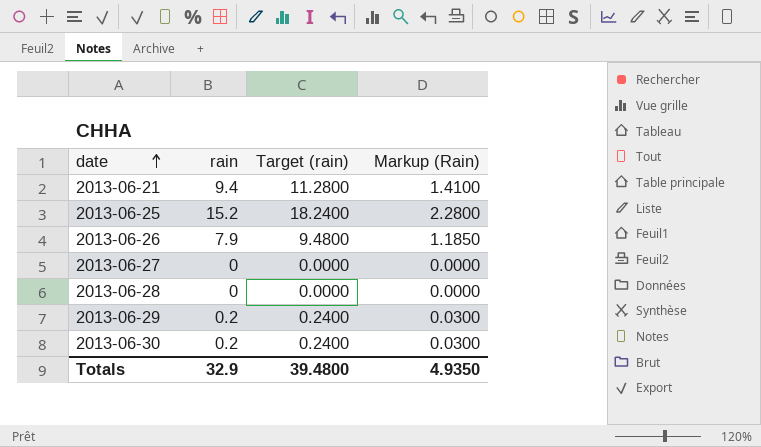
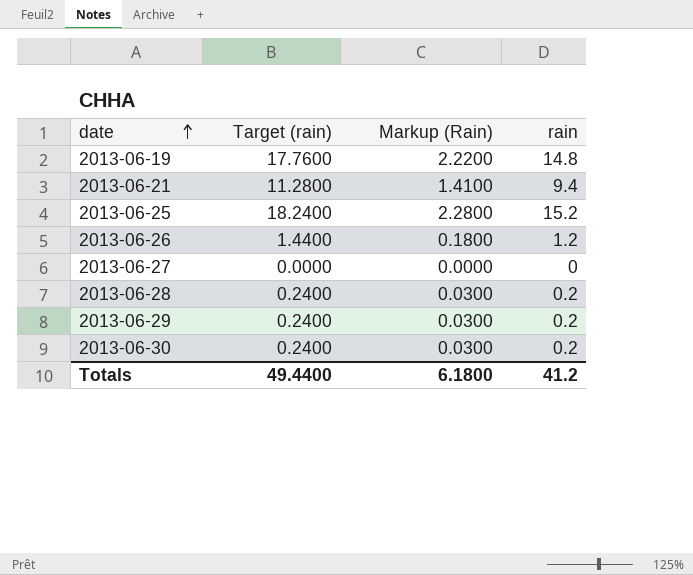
column rain | position: 2 -> 4
row 2013-06-19: none -> 17.7600 | 2.2200 | 14.8
2013-06-26 | Target (rain): 9.4800 -> 1.4400
2013-06-26 | Markup (Rain): 1.1850 -> 0.1800
2013-06-26 | rain: 7.9 -> 1.2
2013-06-28 | Target (rain): 0.0000 -> 0.2400
2013-06-28 | Markup (Rain): 0.0000 -> 0.0300
2013-06-28 | rain: 0 -> 0.2
Totals | Target (rain): 39.4800 -> 49.4400
Totals | Markup (Rain): 4.9350 -> 6.1800
Totals | rain: 32.9 -> 41.2

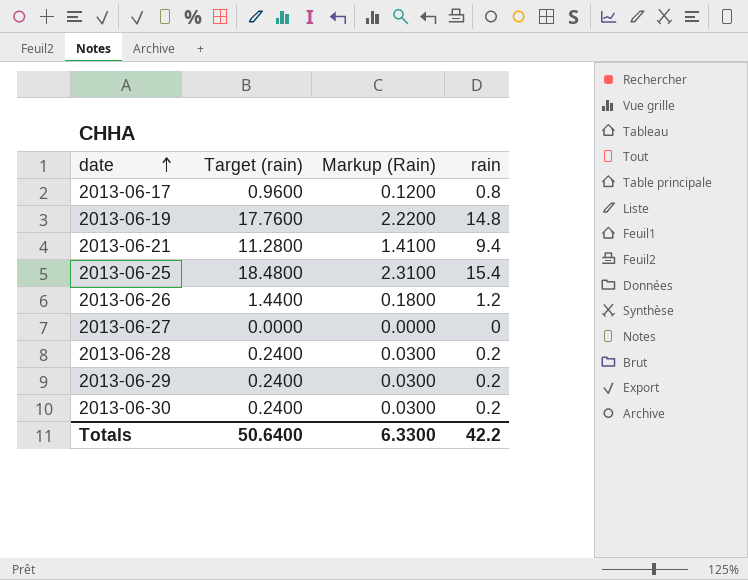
row 2013-06-17: none -> 0.9600 | 0.1200 | 0.8
2013-06-25 | Target (rain): 18.2400 -> 18.4800
2013-06-25 | Markup (Rain): 2.2800 -> 2.3100
2013-06-25 | rain: 15.2 -> 15.4
Totals | Target (rain): 49.4400 -> 50.6400
Totals | Markup (Rain): 6.1800 -> 6.3300
Totals | rain: 41.2 -> 42.2

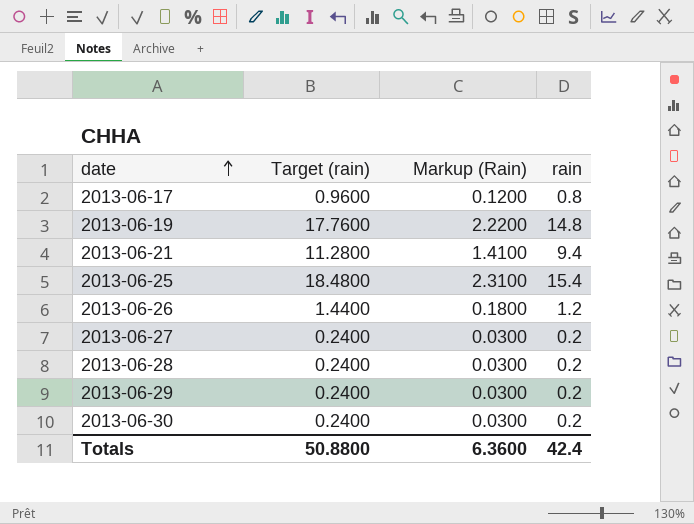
2013-06-27 | Target (rain): 0.0000 -> 0.2400
2013-06-27 | Markup (Rain): 0.0000 -> 0.0300
2013-06-27 | rain: 0 -> 0.2
Totals | Target (rain): 50.6400 -> 50.8800
Totals | Markup (Rain): 6.3300 -> 6.3600
Totals | rain: 42.2 -> 42.4

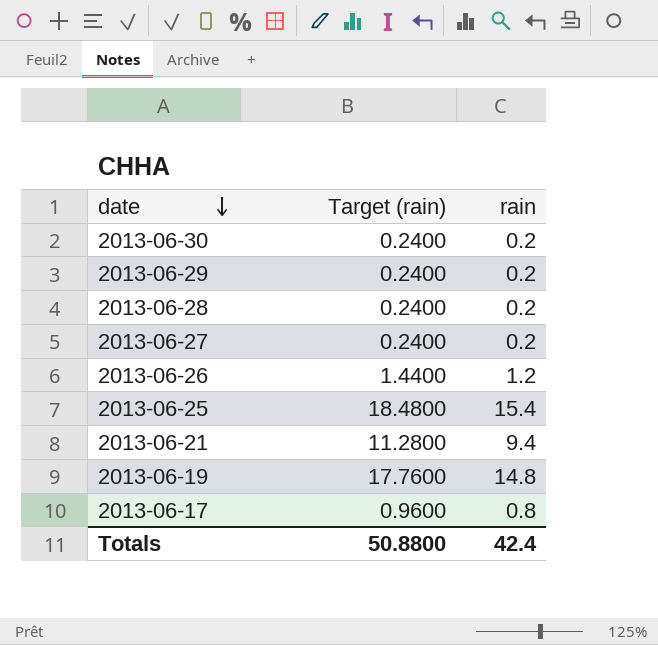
row order: date ascending -> date descending
column Markup (Rain) | formula: [rain] * 0.15 -> none

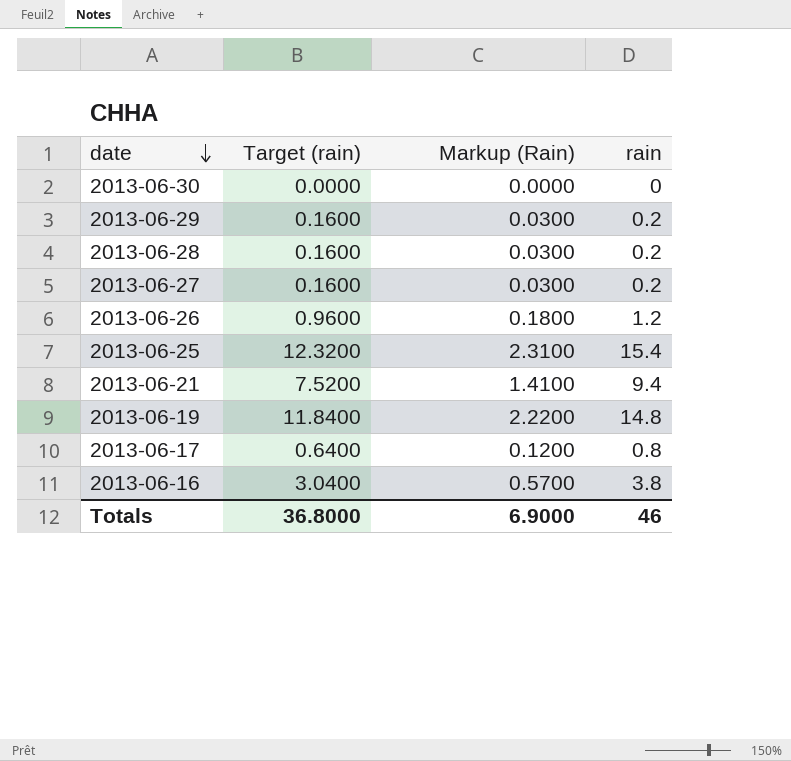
column Target (rain) | formula: [rain] * 1.2 -> [rain] * 0.8
column Markup (Rain) | formula: none -> [rain] * 0.15
2013-06-30 | rain: 0.2 -> 0
row 2013-06-16: none -> 3.0400 | 0.5700 | 3.8
Totals | Target (rain): 50.8800 -> 36.8000
Totals | rain: 42.4 -> 46

